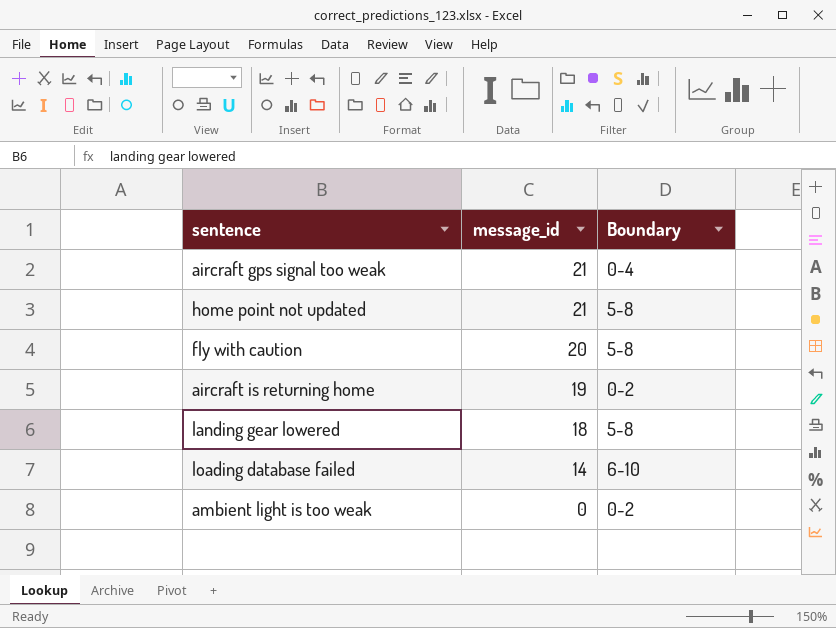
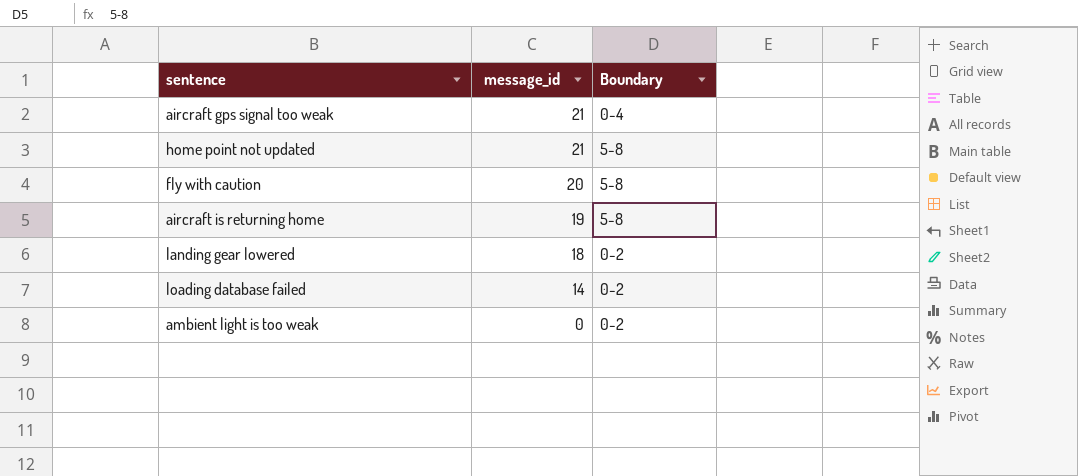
aircraft is returning home | Boundary: 0-2 -> 5-8
landing gear lowered | Boundary: 5-8 -> 0-2
loading database failed | Boundary: 6-10 -> 0-2

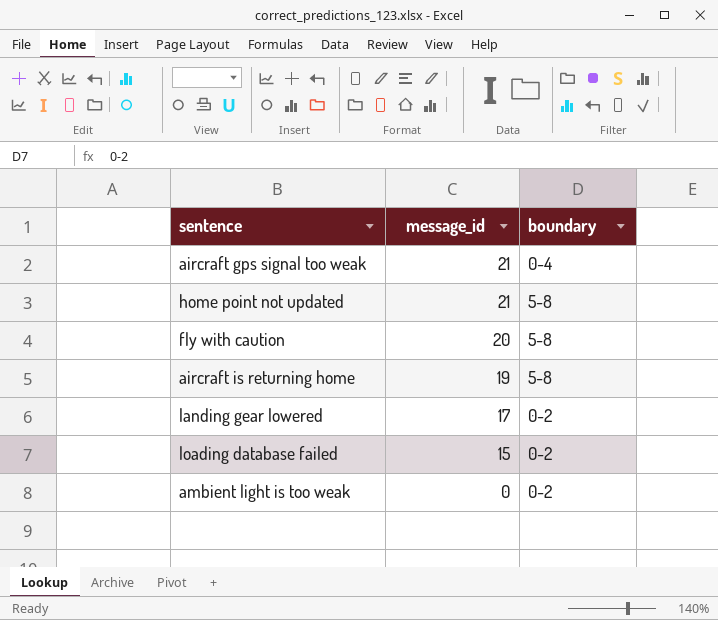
column name: Boundary -> boundary
landing gear lowered | message_id: 18 -> 17
loading database failed | message_id: 14 -> 15

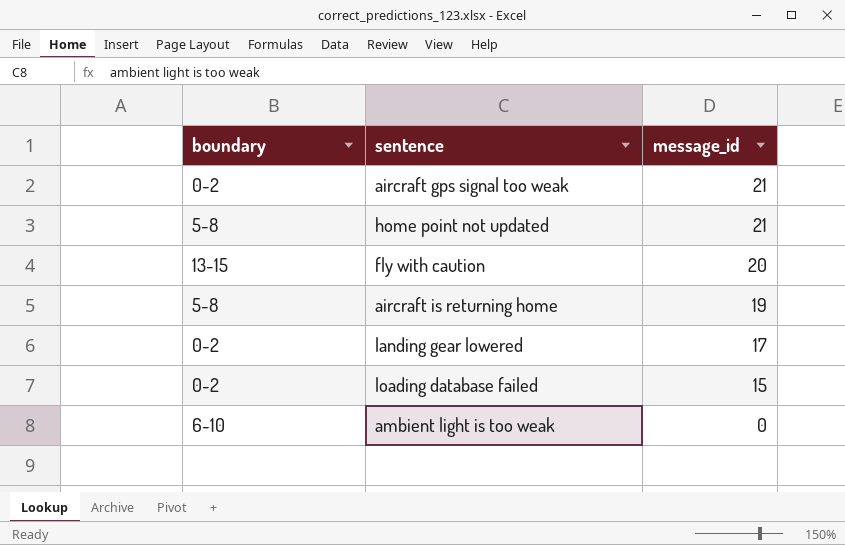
column boundary | position: 3 -> 1
aircraft gps signal too weak | boundary: 0-4 -> 0-2
fly with caution | boundary: 5-8 -> 13-15
ambient light is too weak | boundary: 0-2 -> 6-10

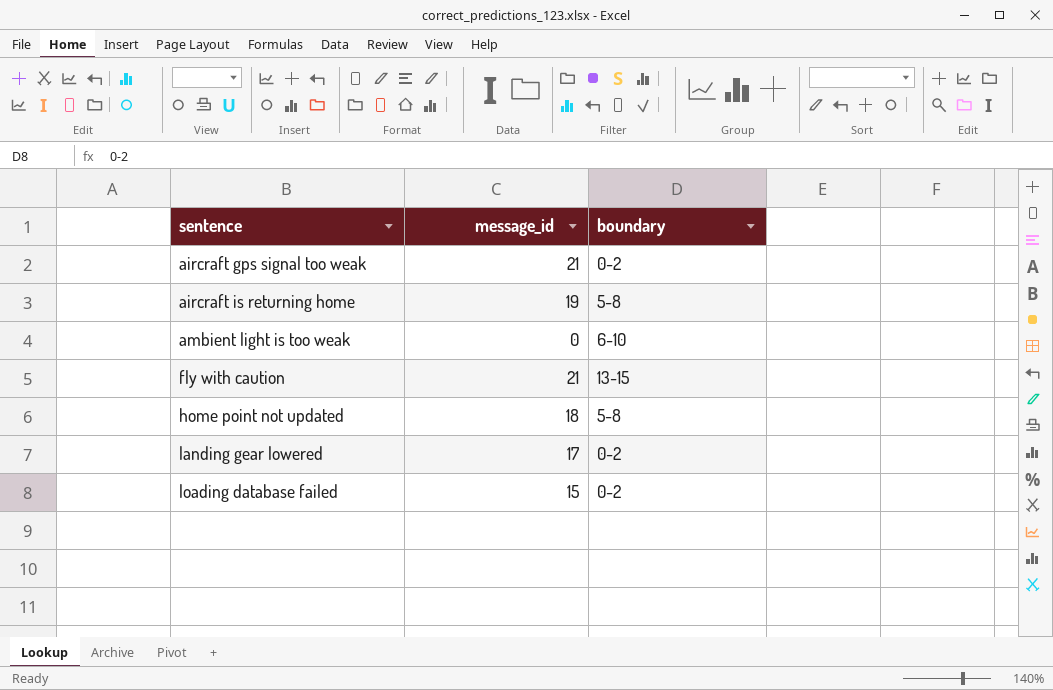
row order: message_id descending -> sentence ascending
column boundary | position: 1 -> 3
fly with caution | message_id: 20 -> 21
home point not updated | message_id: 21 -> 18

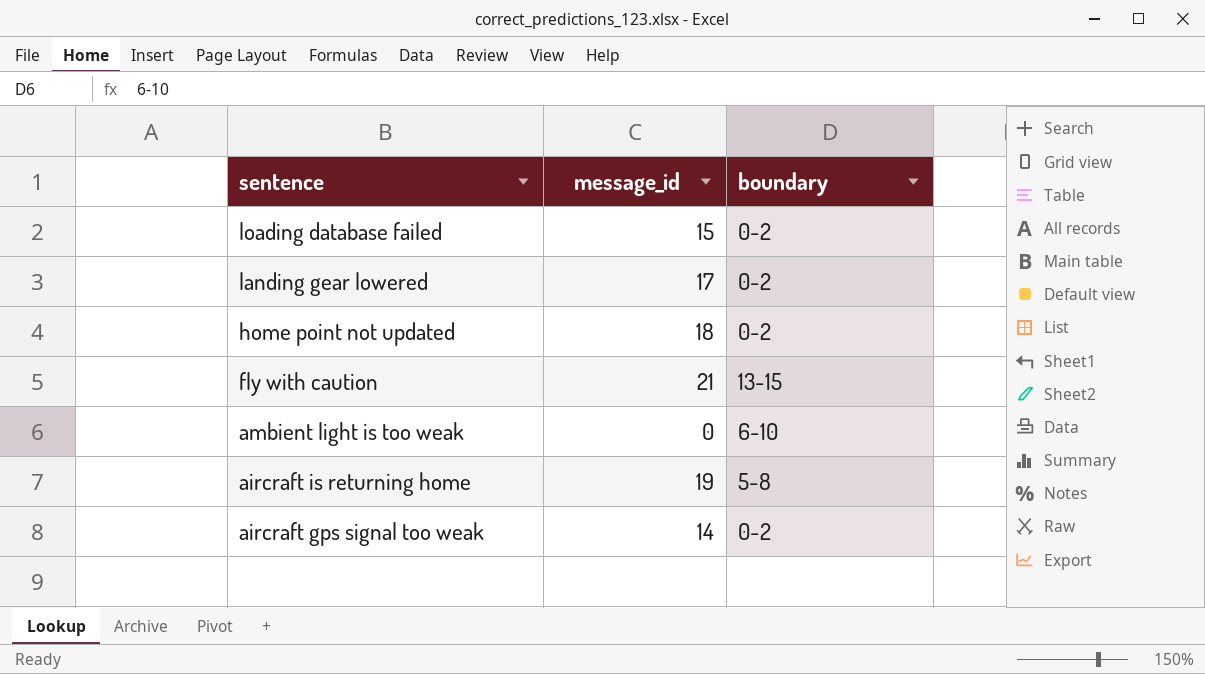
row order: sentence ascending -> sentence descending
home point not updated | boundary: 5-8 -> 0-2
aircraft gps signal too weak | message_id: 21 -> 14

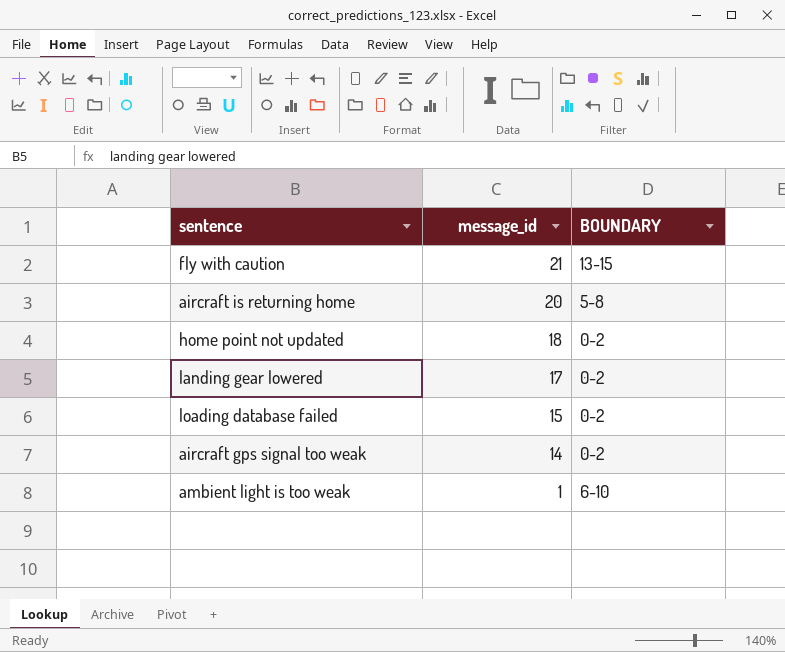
row order: sentence descending -> message_id descending
column name: boundary -> BOUNDARY
aircraft is returning home | message_id: 19 -> 20
ambient light is too weak | message_id: 0 -> 1

